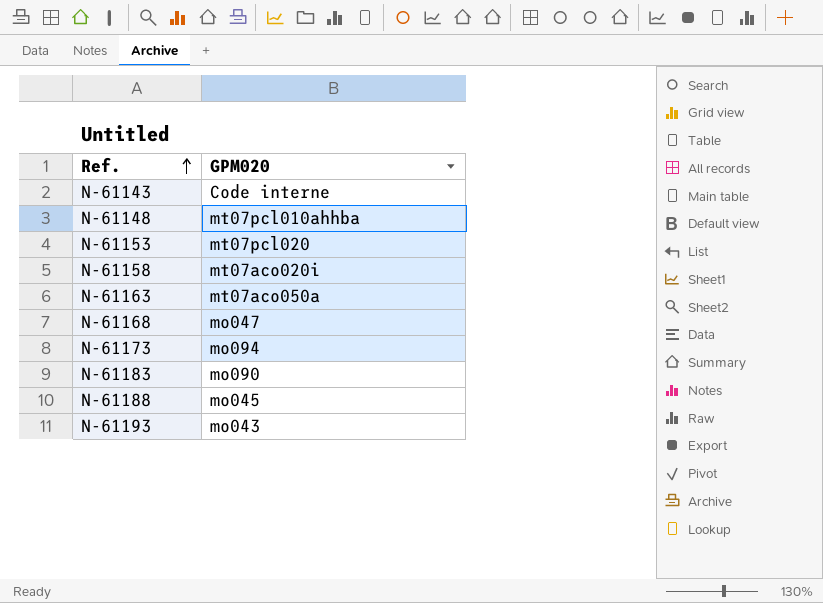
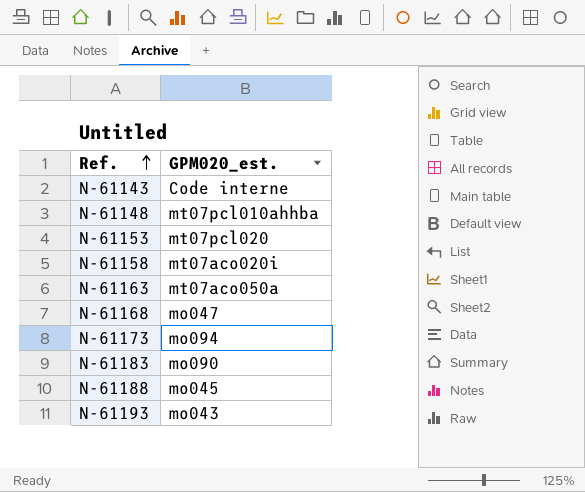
column name: GPM020 -> GPM020_est.

